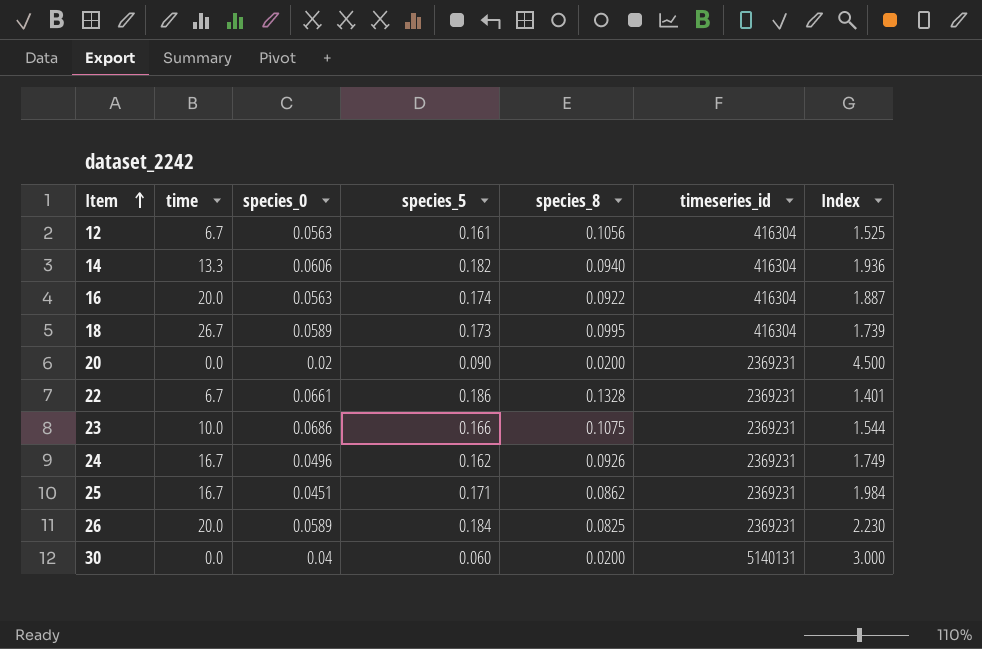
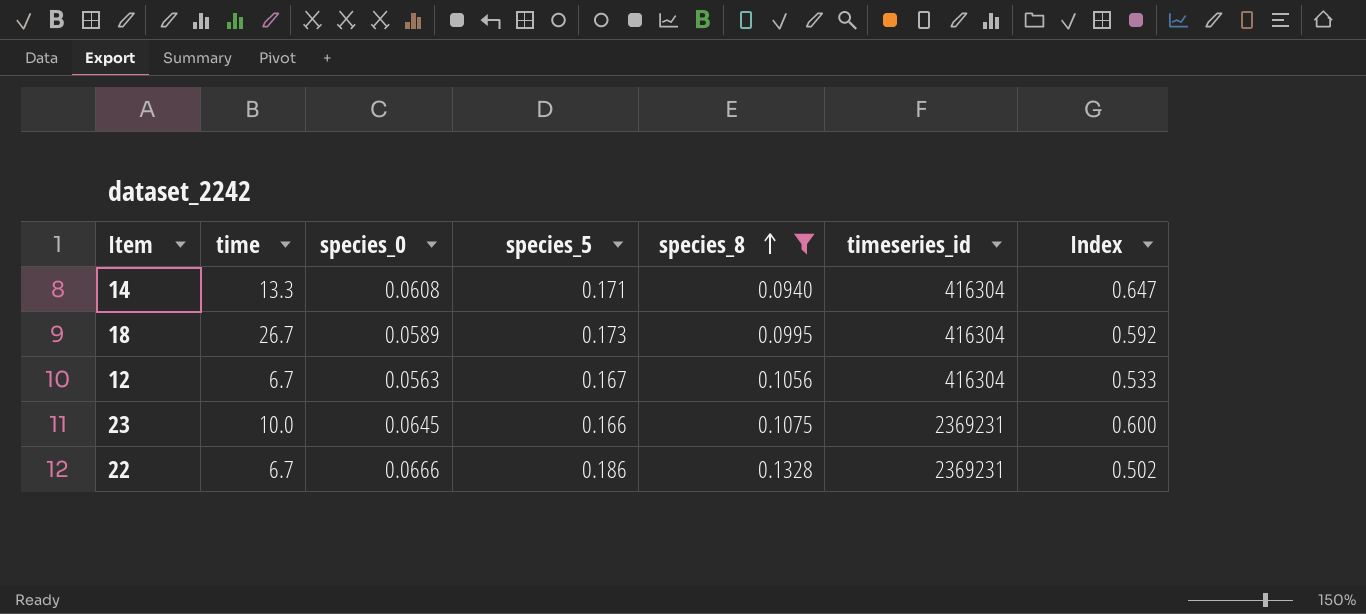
filter: none -> species_8 >= 0.0940
row order: Item ascending -> species_8 ascending
column Index | formula: [species_5] / [species_8] -> [species_0] / [species_8]
14 | species_0: 0.0606 -> 0.0608
14 | species_5: 0.182 -> 0.171
12 | species_5: 0.161 -> 0.167
23 | species_0: 0.0686 -> 0.0645
22 | species_0: 0.0661 -> 0.0666

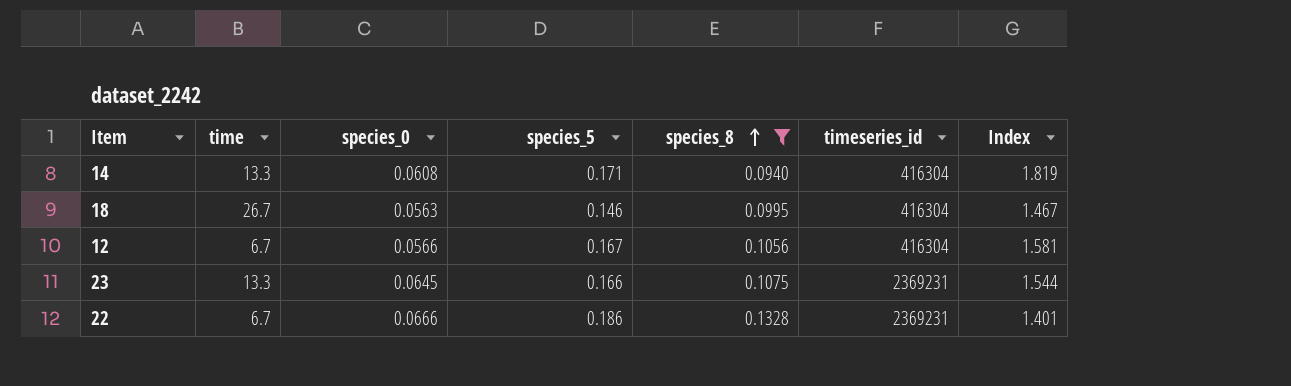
column Index | formula: [species_0] / [species_8] -> [species_5] / [species_8]
18 | species_0: 0.0589 -> 0.0563
18 | species_5: 0.173 -> 0.146
12 | species_0: 0.0563 -> 0.0566
23 | time: 10.0 -> 13.3

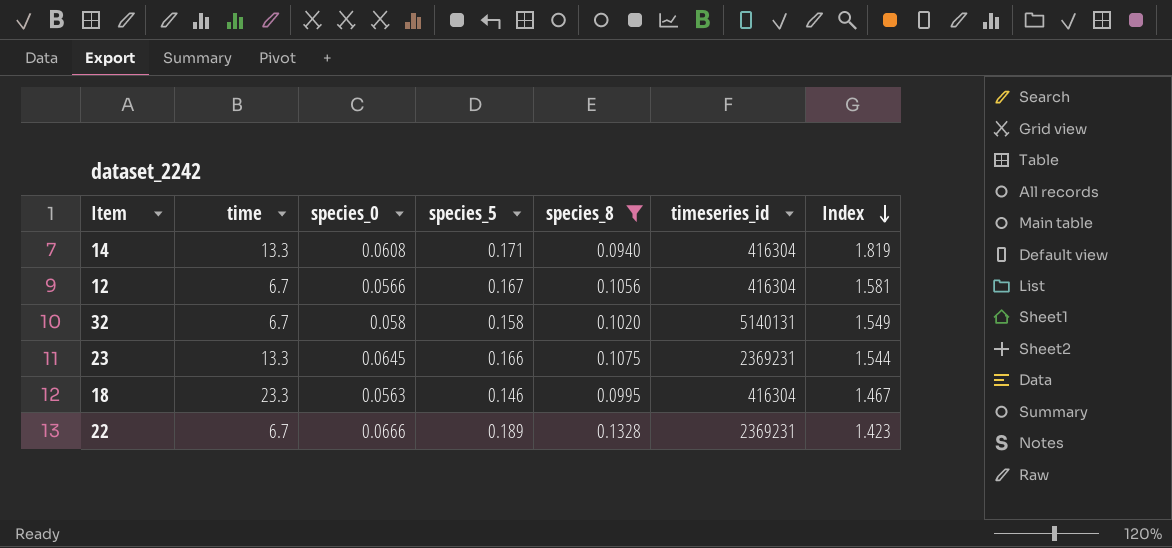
row order: species_8 ascending -> Index descending
row 32: none -> 6.7 | 0.058 | 0.158 | 0.1020 | 5140131 | 1.549
18 | time: 26.7 -> 23.3
22 | species_5: 0.186 -> 0.189
22 | Index: 1.401 -> 1.423

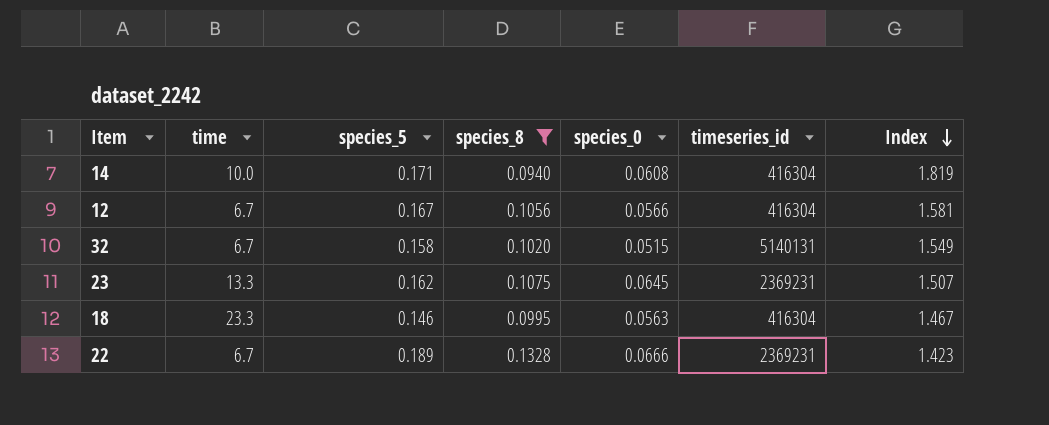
column species_0 | position: 3 -> 5
14 | time: 13.3 -> 10.0
32 | species_0: 0.058 -> 0.0515
23 | species_5: 0.166 -> 0.162
23 | Index: 1.544 -> 1.507

